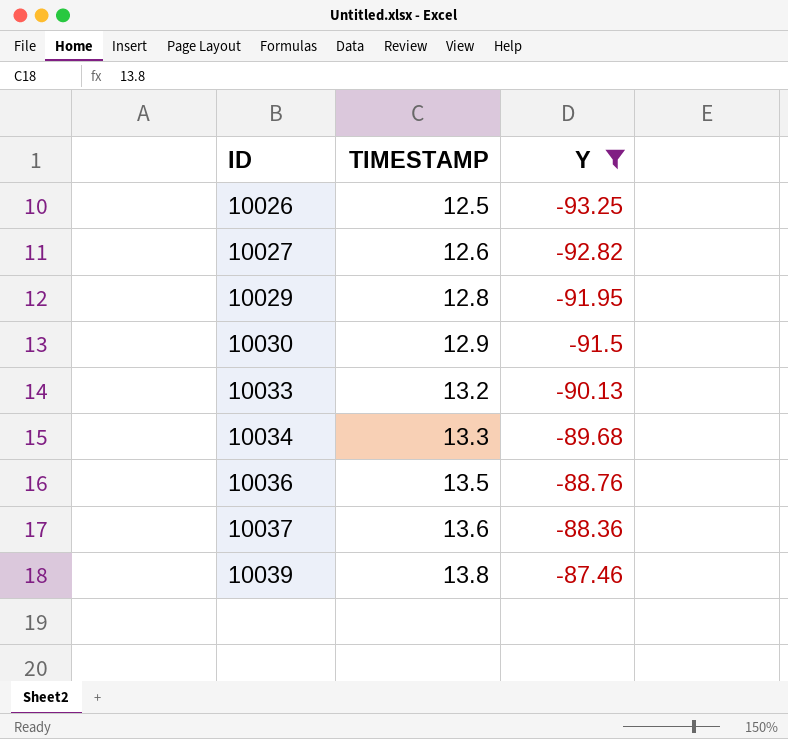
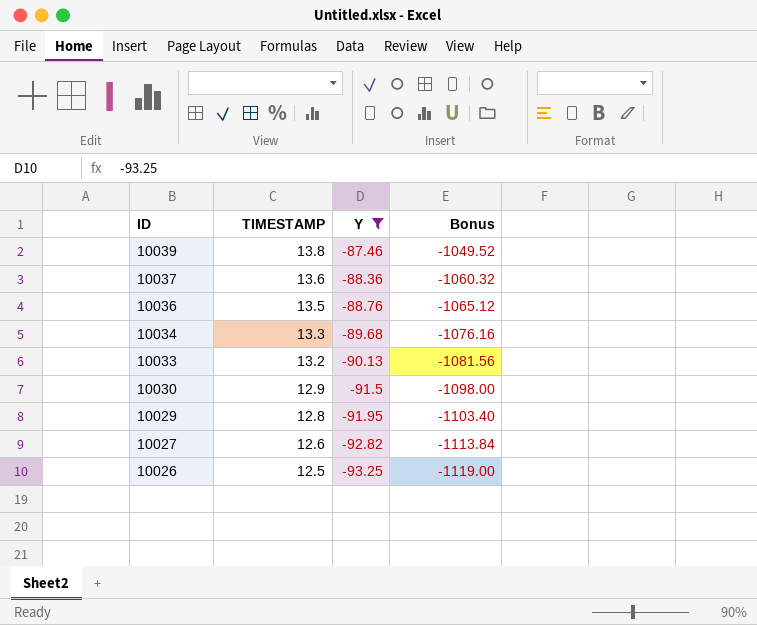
row order: ID ascending -> ID descending
column Bonus | formula: none -> [Y] * 12

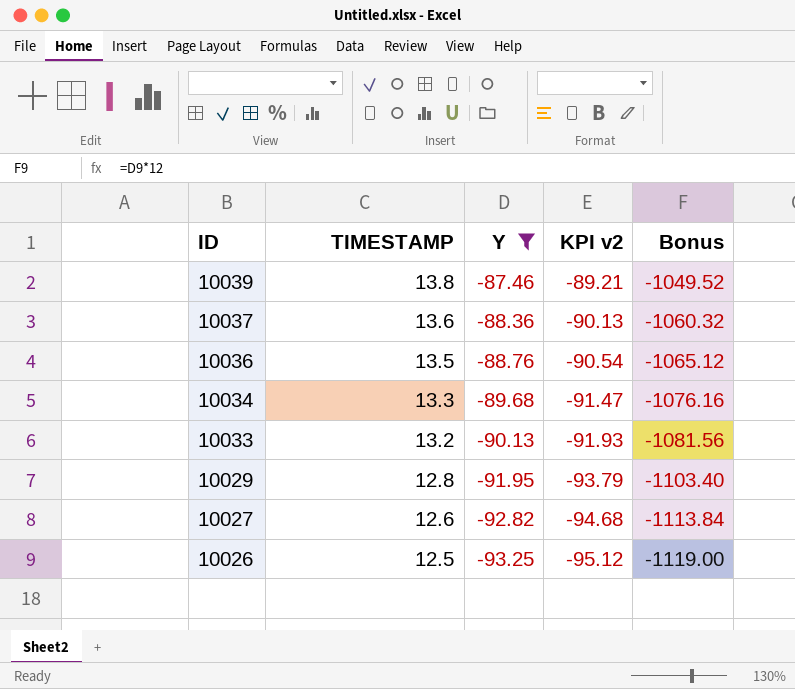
column KPI v2 | formula: none -> [Y] * 1.02
row 10030: 12.9 | -91.5 | -1098.00 -> none

